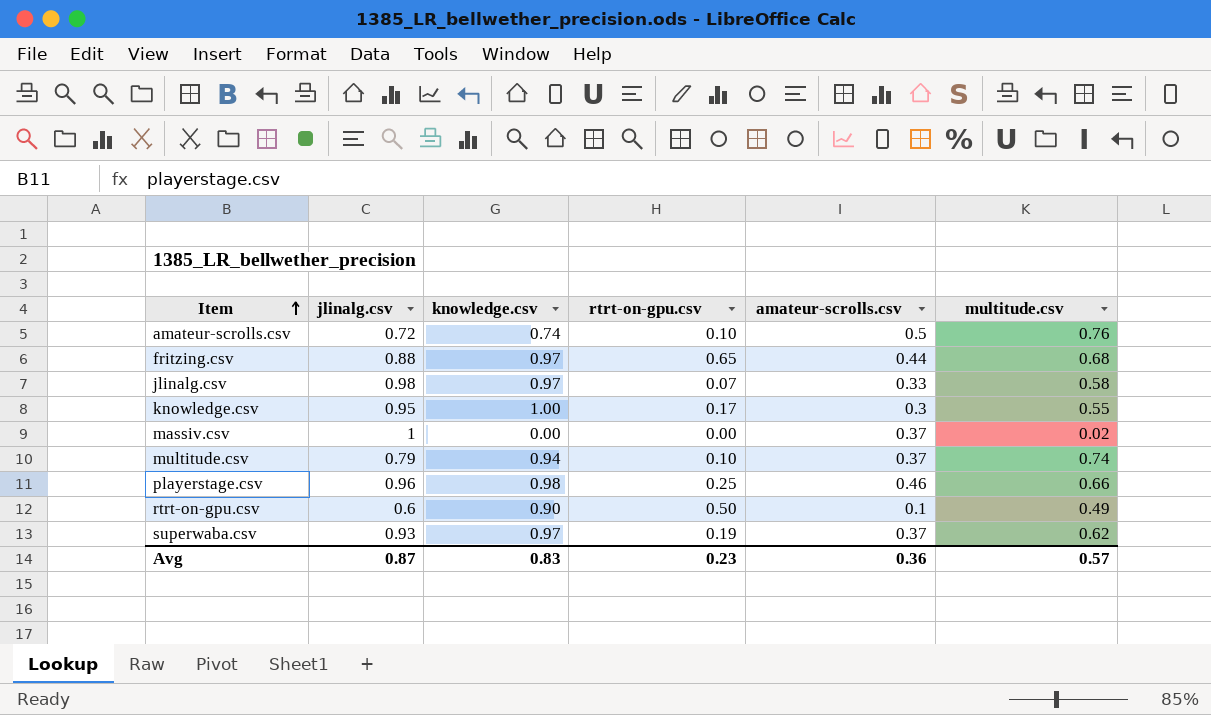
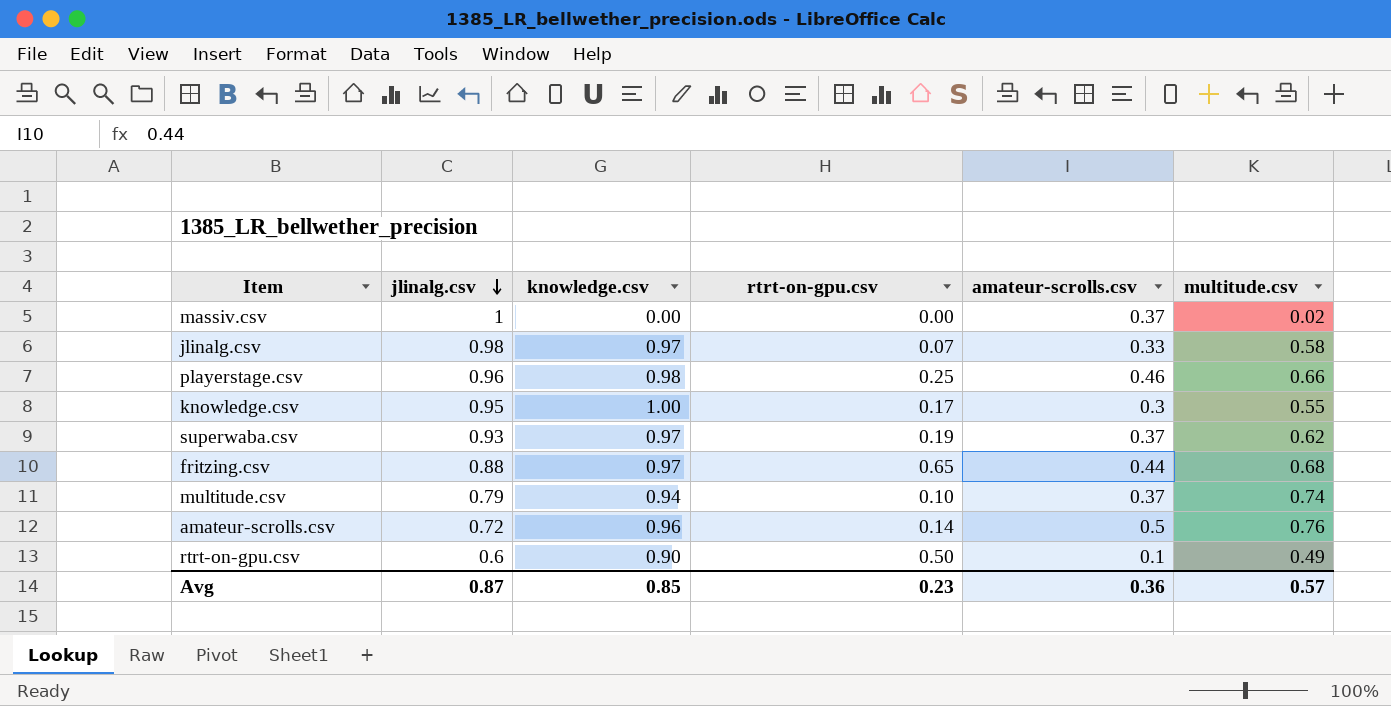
row order: Item ascending -> jlinalg.csv descending
amateur-scrolls.csv | knowledge.csv: 0.74 -> 0.96
amateur-scrolls.csv | rtrt-on-gpu.csv: 0.10 -> 0.14
Avg | knowledge.csv: 0.83 -> 0.85

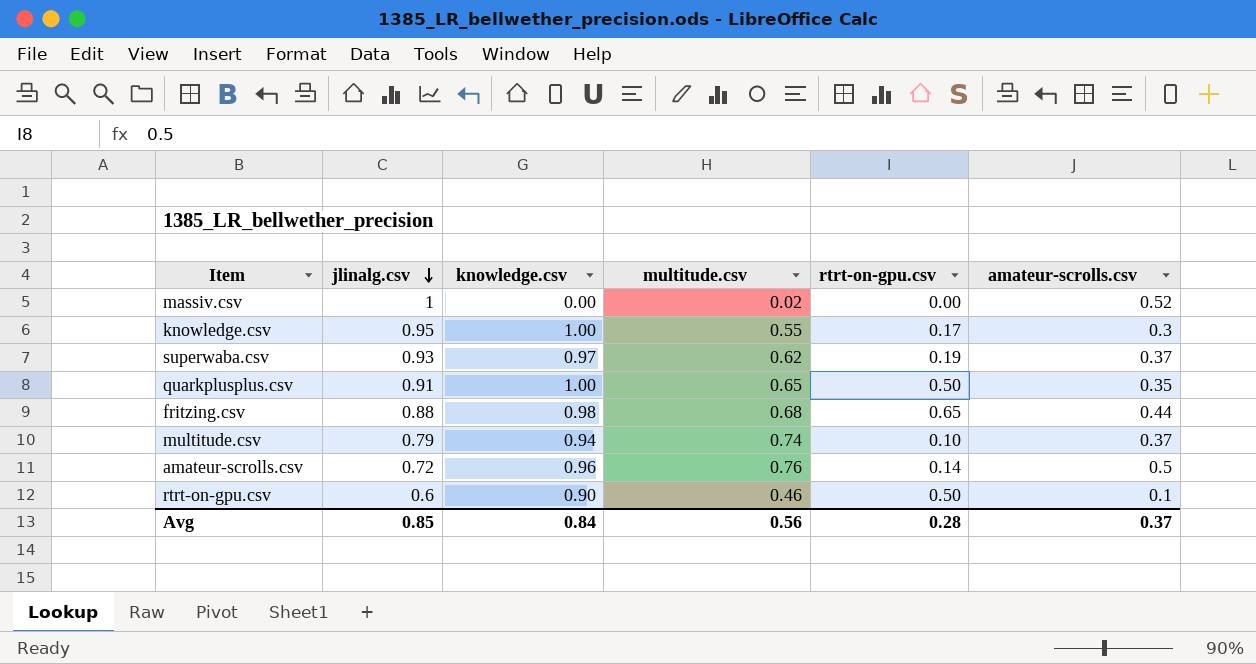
column multitude.csv | position: 6 -> 4
row jlinalg.csv: 0.98 | 0.97 | 0.07 | 0.33 | 0.58 -> none
row playerstage.csv: 0.96 | 0.98 | 0.25 | 0.46 | 0.66 -> none
massiv.csv | amateur-scrolls.csv: 0.37 -> 0.52
row quarkplusplus.csv: none -> 0.91 | 1.00 | 0.65 | 0.50 | 0.35
fritzing.csv | knowledge.csv: 0.97 -> 0.98
rtrt-on-gpu.csv | multitude.csv: 0.49 -> 0.46
Avg | jlinalg.csv: 0.87 -> 0.85
Avg | knowledge.csv: 0.85 -> 0.84
Avg | multitude.csv: 0.57 -> 0.56
Avg | rtrt-on-gpu.csv: 0.23 -> 0.28
Avg | amateur-scrolls.csv: 0.36 -> 0.37

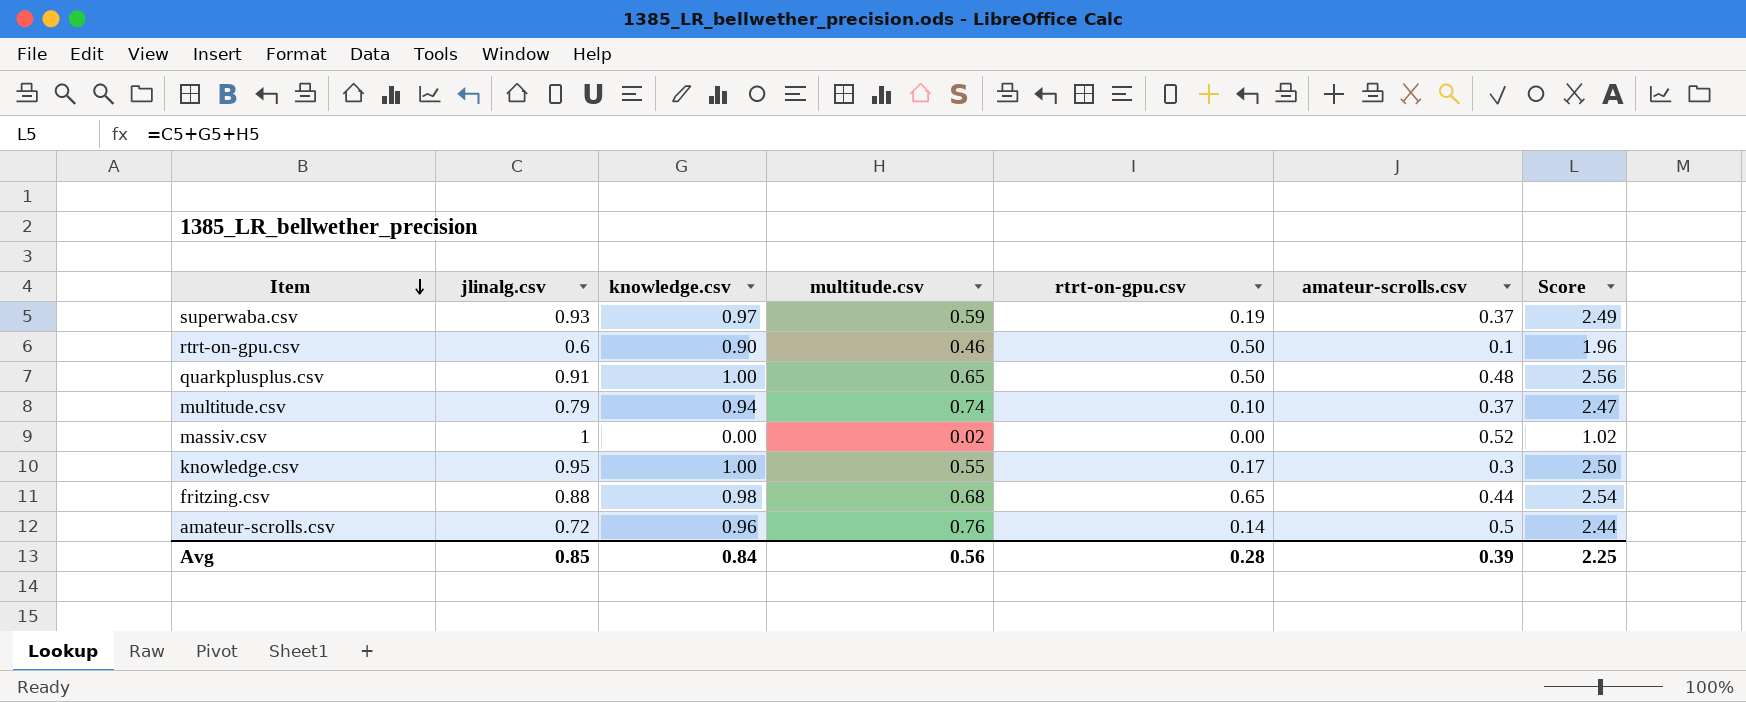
row order: jlinalg.csv descending -> Item descending
column Score | formula: none -> [jlinalg.csv] + [knowledge.csv] + [multitude.csv]
superwaba.csv | multitude.csv: 0.62 -> 0.59
quarkplusplus.csv | amateur-scrolls.csv: 0.35 -> 0.48
Avg | amateur-scrolls.csv: 0.37 -> 0.39

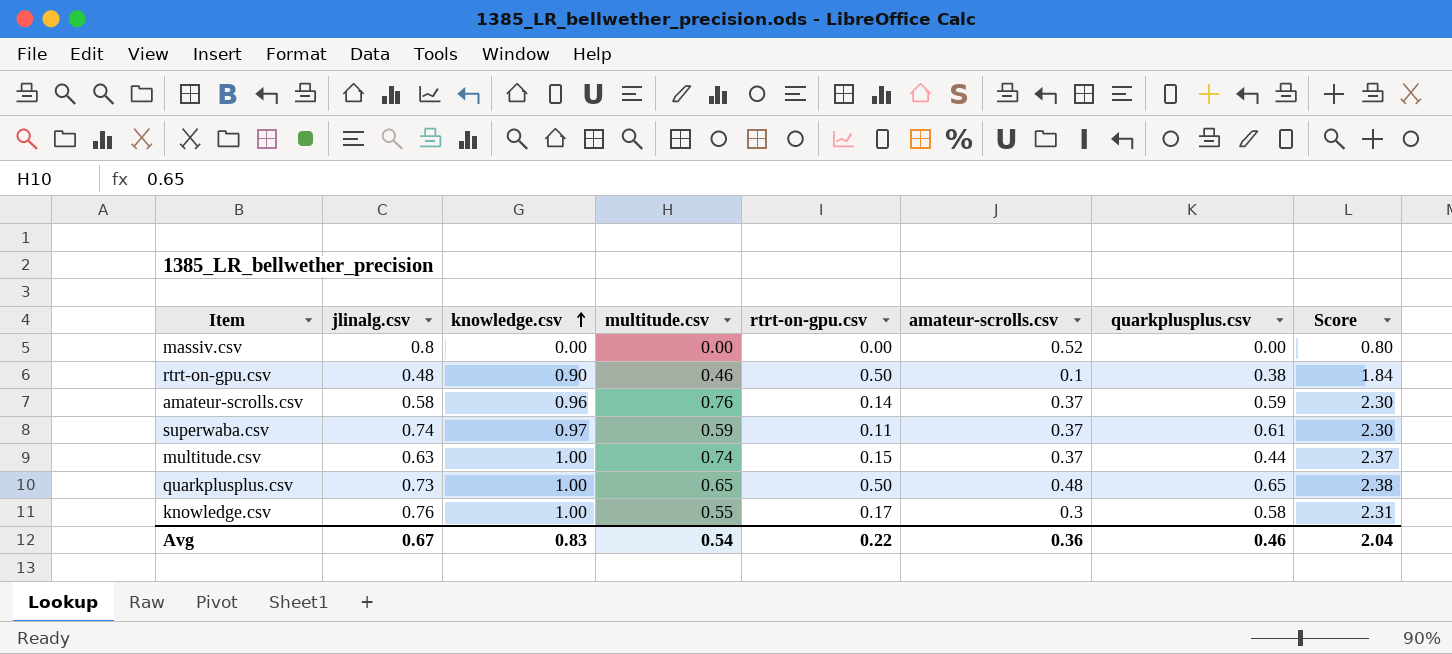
row order: Item descending -> knowledge.csv ascending
column quarkplusplus.csv | position: none -> 7
row fritzing.csv: 0.88 | 0.98 | 0.68 | 0.65 | 0.44 | 2.54 -> none
massiv.csv | jlinalg.csv: 1 -> 0.8
massiv.csv | multitude.csv: 0.02 -> 0.00
massiv.csv | Score: 1.02 -> 0.80
rtrt-on-gpu.csv | jlinalg.csv: 0.6 -> 0.48
rtrt-on-gpu.csv | Score: 1.96 -> 1.84
amateur-scrolls.csv | jlinalg.csv: 0.72 -> 0.58
amateur-scrolls.csv | amateur-scrolls.csv: 0.5 -> 0.37
amateur-scrolls.csv | Score: 2.44 -> 2.30
superwaba.csv | jlinalg.csv: 0.93 -> 0.74
superwaba.csv | rtrt-on-gpu.csv: 0.19 -> 0.11
superwaba.csv | Score: 2.49 -> 2.30
multitude.csv | jlinalg.csv: 0.79 -> 0.63
multitude.csv | knowledge.csv: 0.94 -> 1.00
multitude.csv | rtrt-on-gpu.csv: 0.10 -> 0.15
multitude.csv | Score: 2.47 -> 2.37
quarkplusplus.csv | jlinalg.csv: 0.91 -> 0.73
quarkplusplus.csv | Score: 2.56 -> 2.38
knowledge.csv | jlinalg.csv: 0.95 -> 0.76
knowledge.csv | Score: 2.50 -> 2.31
Avg | jlinalg.csv: 0.85 -> 0.67
Avg | knowledge.csv: 0.84 -> 0.83
Avg | multitude.csv: 0.56 -> 0.54
Avg | rtrt-on-gpu.csv: 0.28 -> 0.22
Avg | amateur-scrolls.csv: 0.39 -> 0.36
Avg | Score: 2.25 -> 2.04

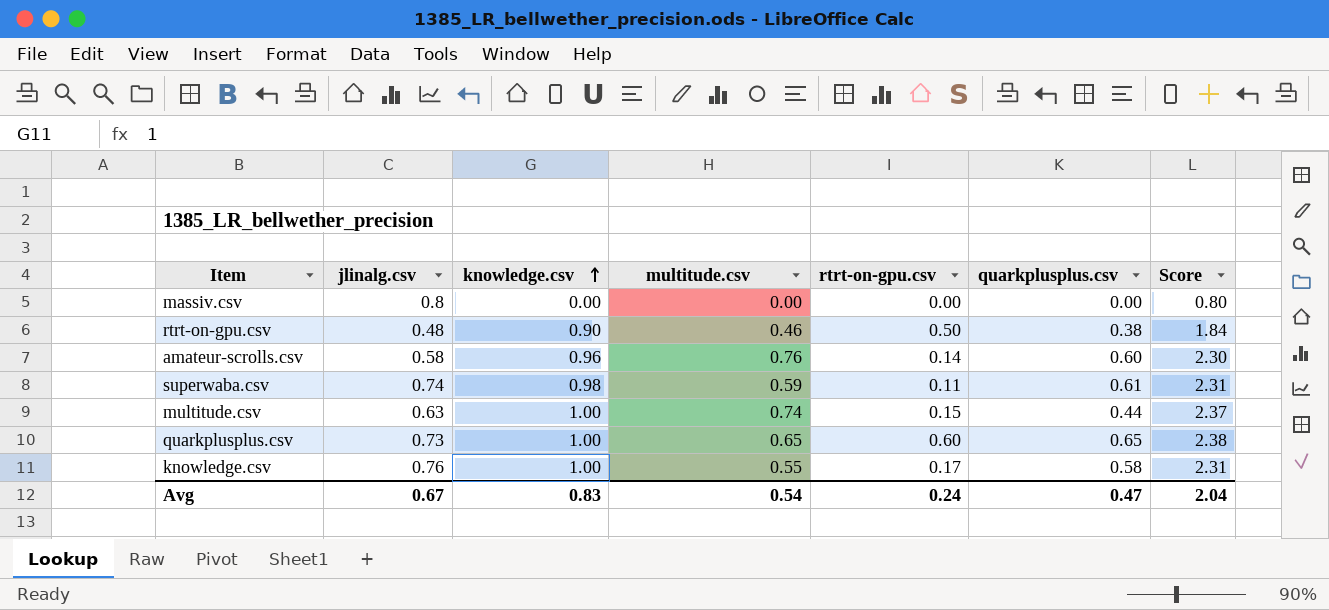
column amateur-scrolls.csv | position: 6 -> none
amateur-scrolls.csv | quarkplusplus.csv: 0.59 -> 0.60
superwaba.csv | knowledge.csv: 0.97 -> 0.98
superwaba.csv | Score: 2.30 -> 2.31
quarkplusplus.csv | rtrt-on-gpu.csv: 0.50 -> 0.60
Avg | rtrt-on-gpu.csv: 0.22 -> 0.24
Avg | quarkplusplus.csv: 0.46 -> 0.47

